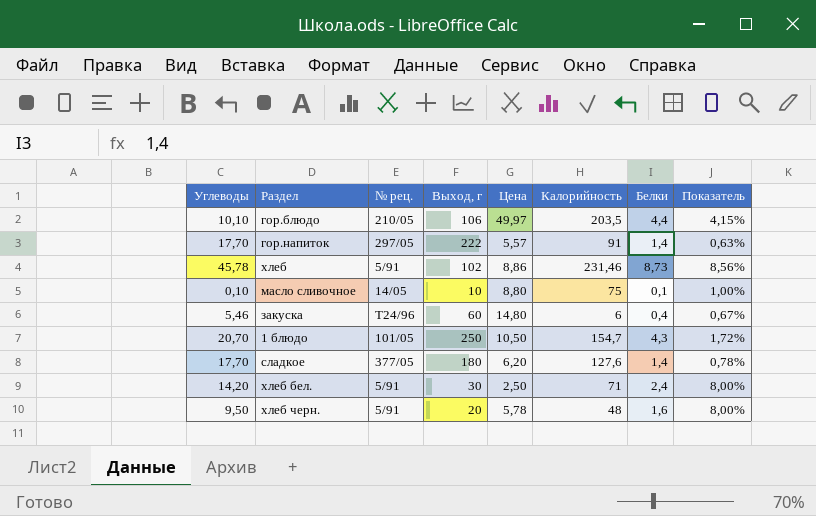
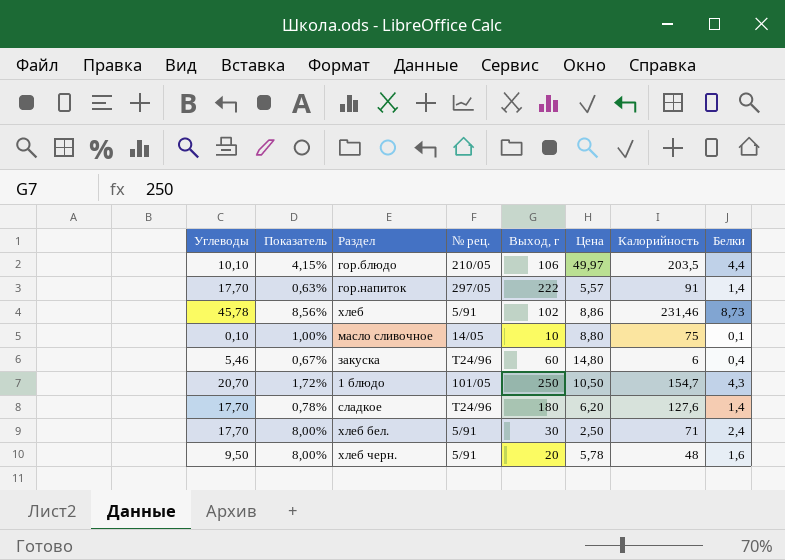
column Показатель | position: 8 -> 2
сладкое | № рец.: 377/05 -> Т24/96
хлеб бел. | Углеводы: 14,20 -> 17,70

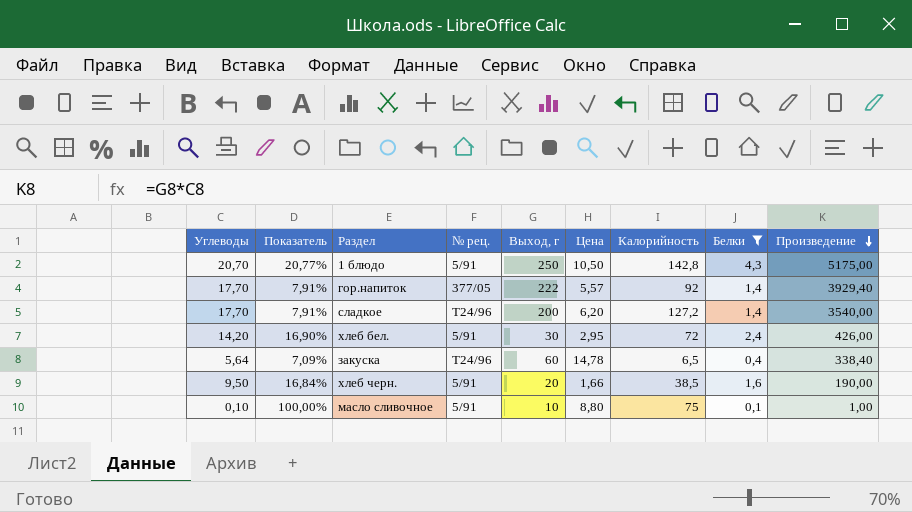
filter: none -> Белки <= 4,3
row order: none -> Произведение descending
column Показатель | formula: [Белки] / [Выход, г] -> [Белки] / [Углеводы]
column Произведение | formula: none -> [Углеводы] * [Выход, г]
1 блюдо | № рец.: 101/05 -> 5/91
1 блюдо | Калорийность: 154,7 -> 142,8
гор.напиток | № рец.: 297/05 -> 377/05
гор.напиток | Калорийность: 91 -> 92
сладкое | Выход, г: 180 -> 200
сладкое | Калорийность: 127,6 -> 127,2
хлеб бел. | Углеводы: 17,70 -> 14,20
хлеб бел. | Цена: 2,50 -> 2,95
хлеб бел. | Калорийность: 71 -> 72
закуска | Углеводы: 5,46 -> 5,64
закуска | Цена: 14,80 -> 14,78
закуска | Калорийность: 6 -> 6,5
хлеб черн. | Цена: 5,78 -> 1,66
хлеб черн. | Калорийность: 48 -> 38,5
масло сливочное | № рец.: 14/05 -> 5/91

